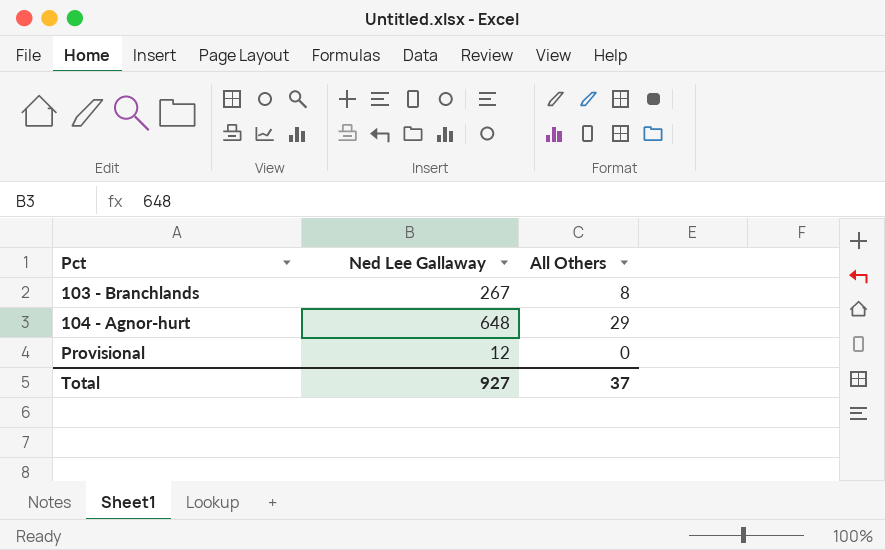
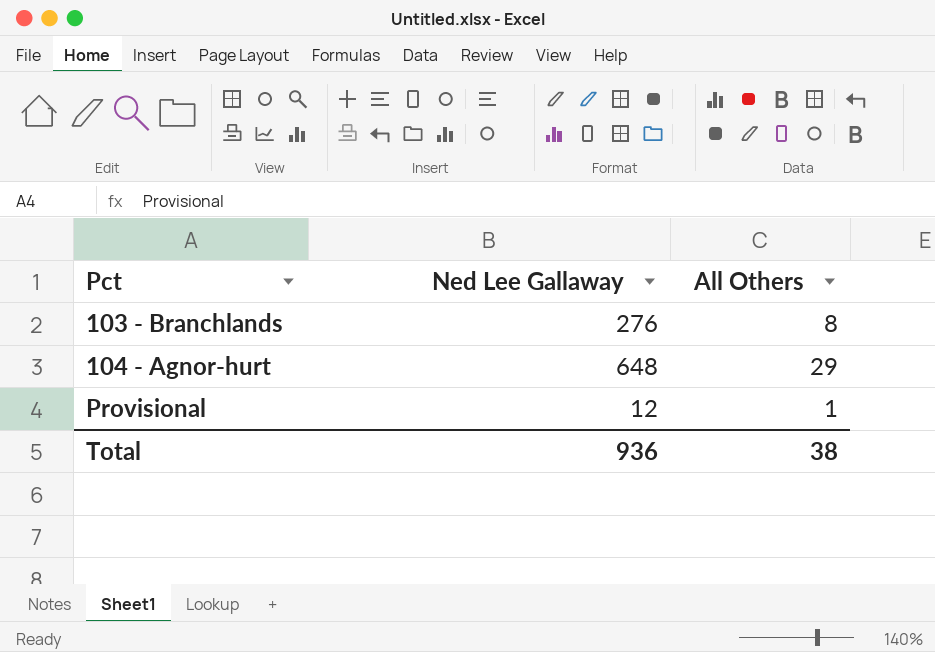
103 - Branchlands | Ned Lee Gallaway: 267 -> 276
Provisional | All Others: 0 -> 1
Total | Ned Lee Gallaway: 927 -> 936
Total | All Others: 37 -> 38

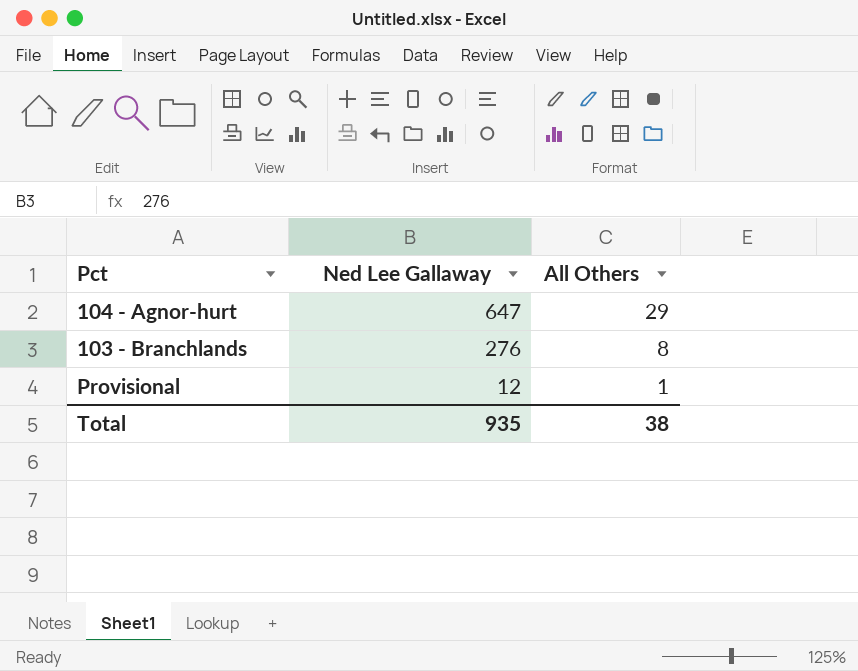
row order: Pct ascending -> Ned Lee Gallaway descending
104 - Agnor-hurt | Ned Lee Gallaway: 648 -> 647
Total | Ned Lee Gallaway: 936 -> 935

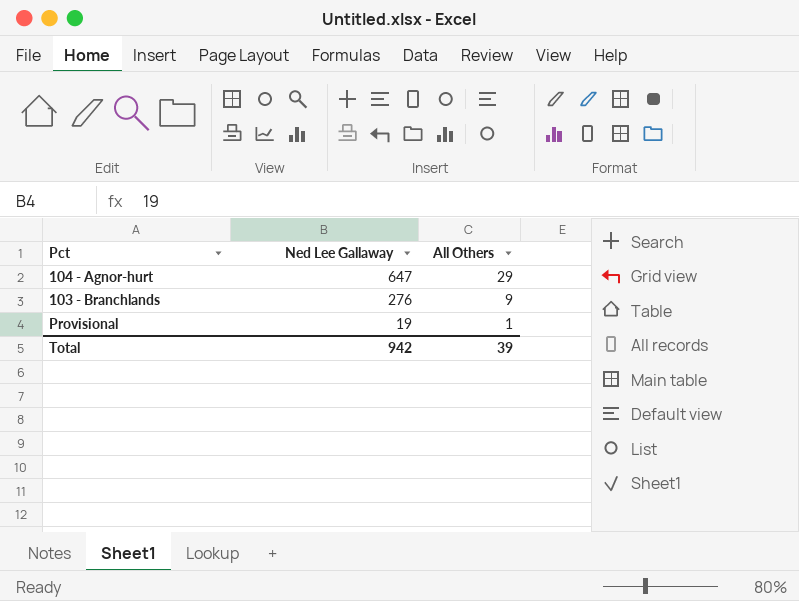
103 - Branchlands | All Others: 8 -> 9
Provisional | Ned Lee Gallaway: 12 -> 19
Total | Ned Lee Gallaway: 935 -> 942
Total | All Others: 38 -> 39

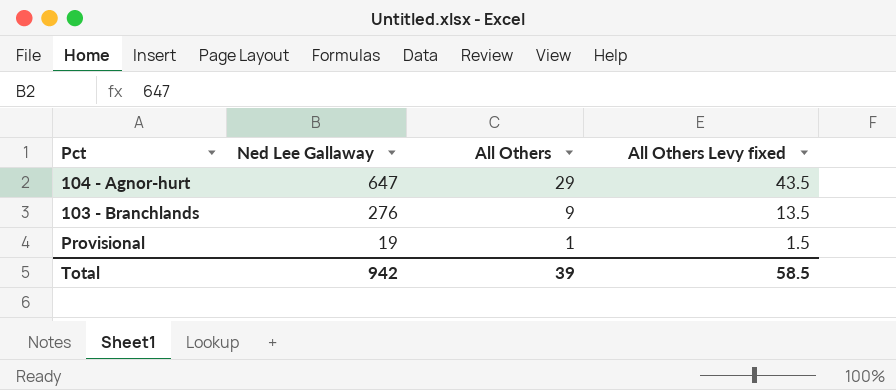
column All Others Levy fixed | formula: none -> [All Others] * 1.5

